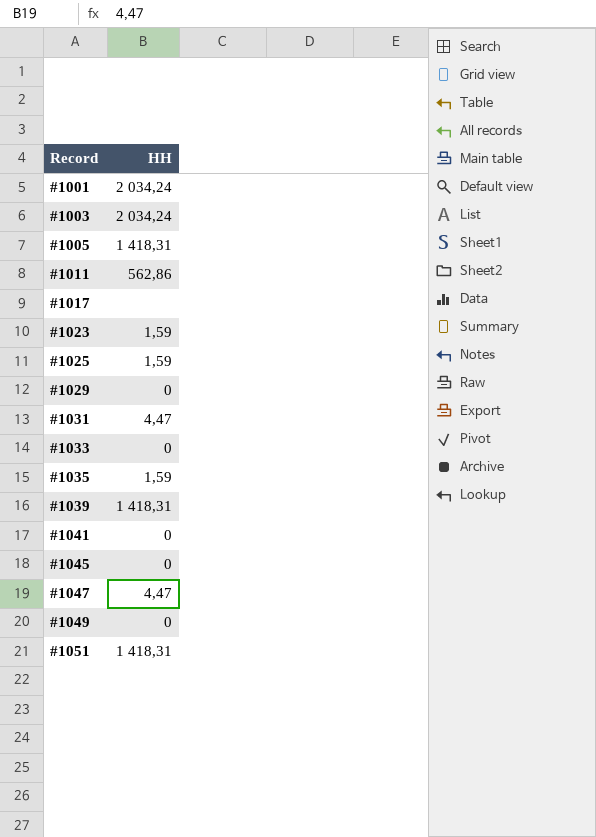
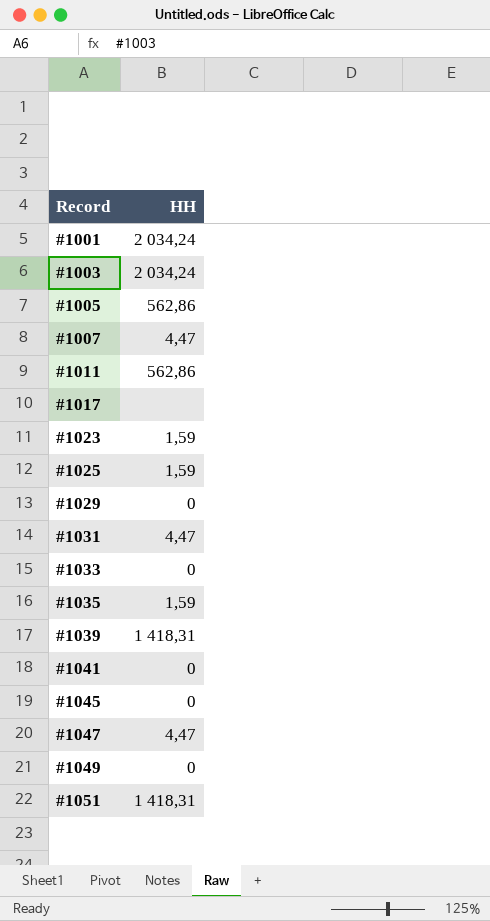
#1005 | НН: 1 418,31 -> 562,86
row #1007: none -> 4,47

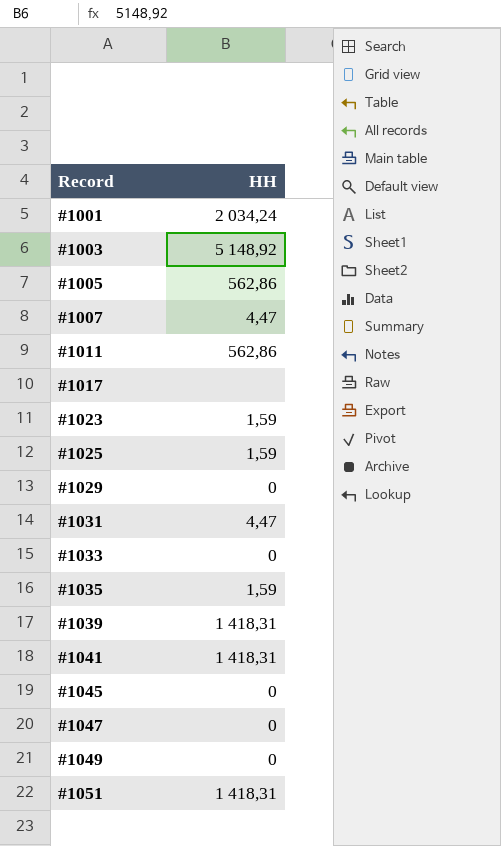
#1003 | НН: 2 034,24 -> 5 148,92
#1041 | НН: 0 -> 1 418,31
#1047 | НН: 4,47 -> 0

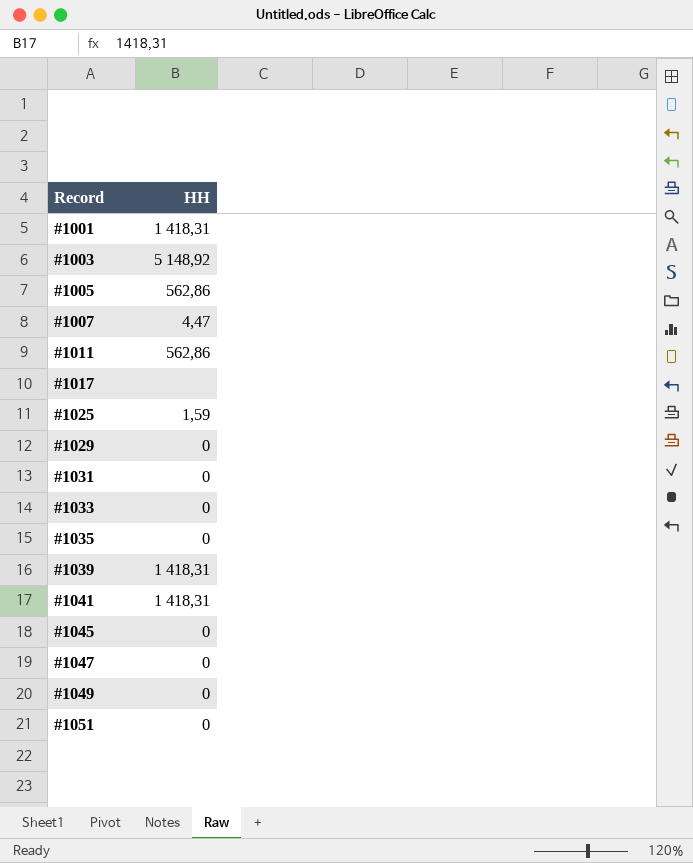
row #1023: 1,59 -> none
#1001 | НН: 2 034,24 -> 1 418,31
#1031 | НН: 4,47 -> 0
#1035 | НН: 1,59 -> 0
#1051 | НН: 1 418,31 -> 0

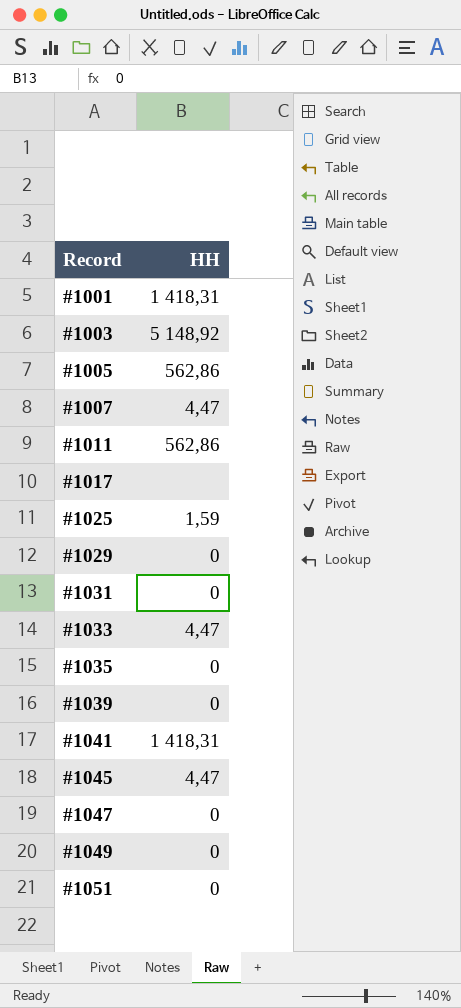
#1033 | НН: 0 -> 4,47
#1039 | НН: 1 418,31 -> 0
#1045 | НН: 0 -> 4,47

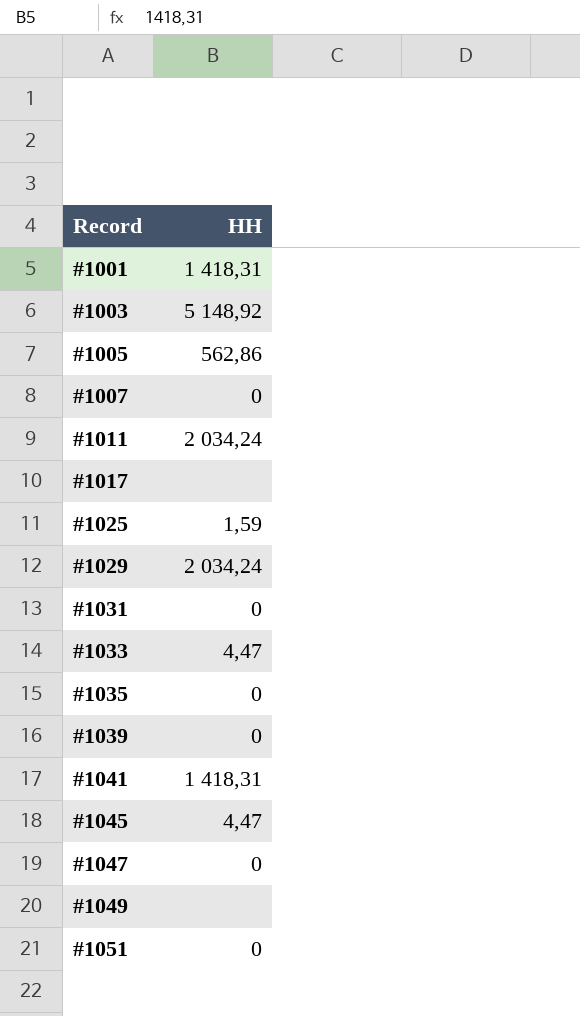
#1007 | НН: 4,47 -> 0
#1011 | НН: 562,86 -> 2 034,24
#1029 | НН: 0 -> 2 034,24
#1049 | НН: 0 -> none

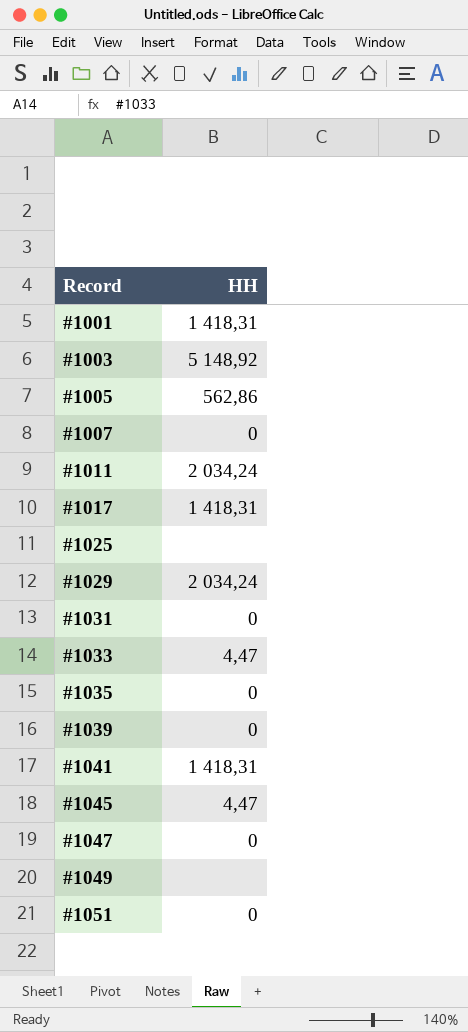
#1017 | НН: none -> 1 418,31
#1025 | НН: 1,59 -> none

